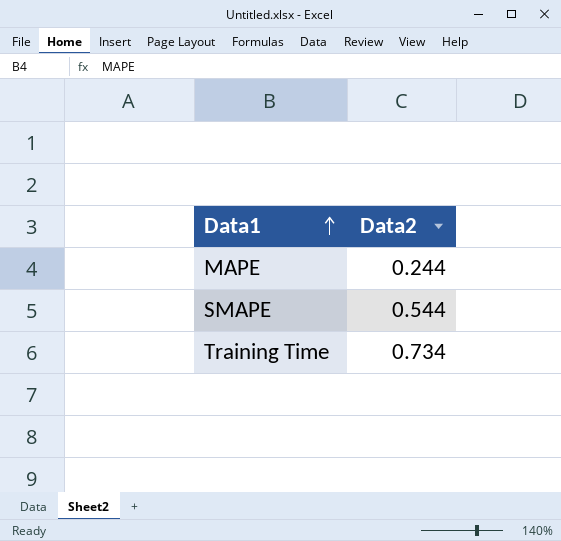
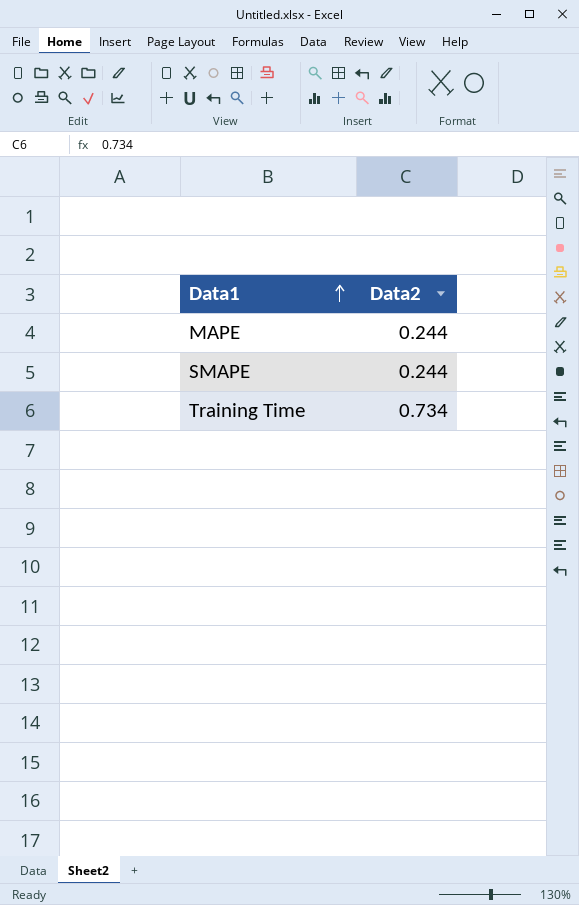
SMAPE | Data2: 0.544 -> 0.244

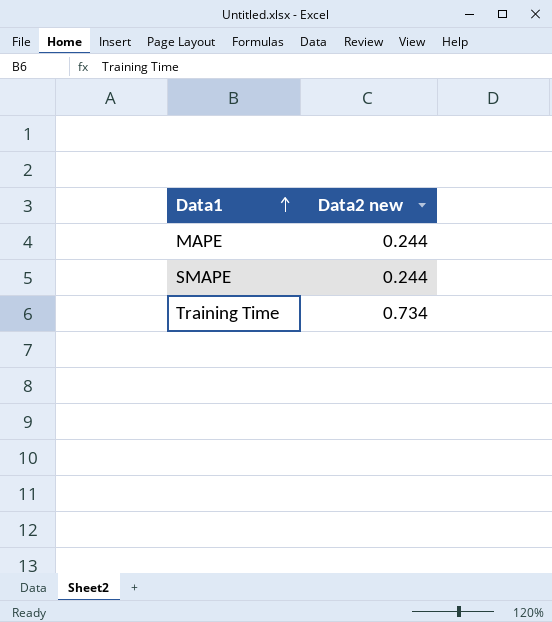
column name: Data2 -> Data2 new

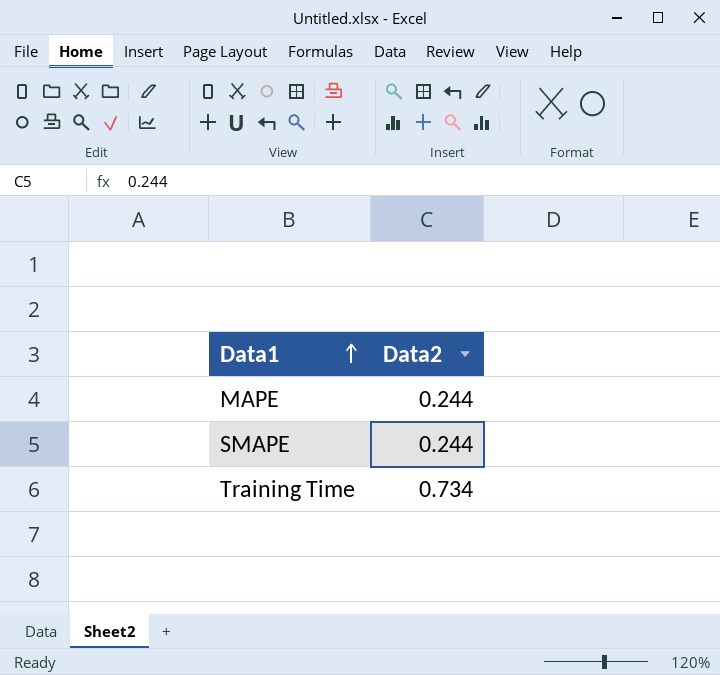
column name: Data2 new -> Data2

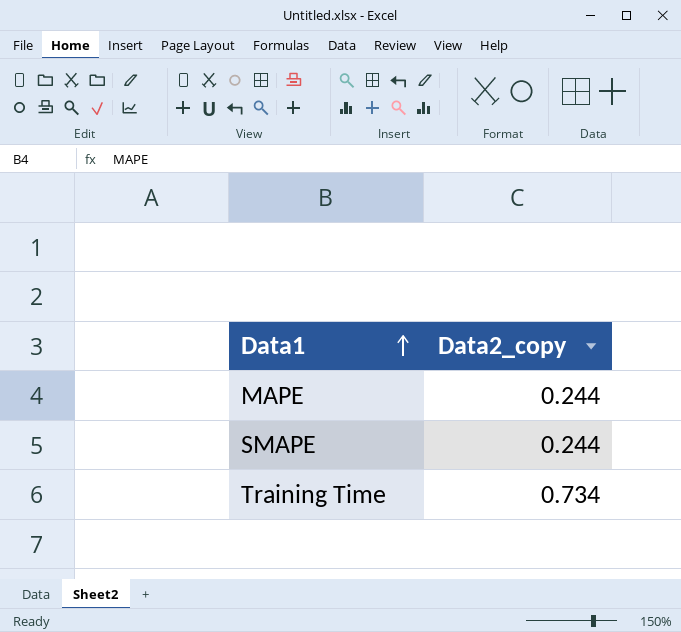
column name: Data2 -> Data2_copy

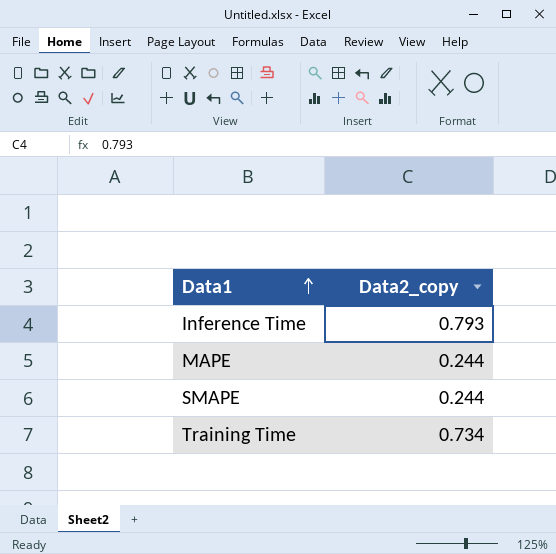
row Inference Time: none -> 0.793

